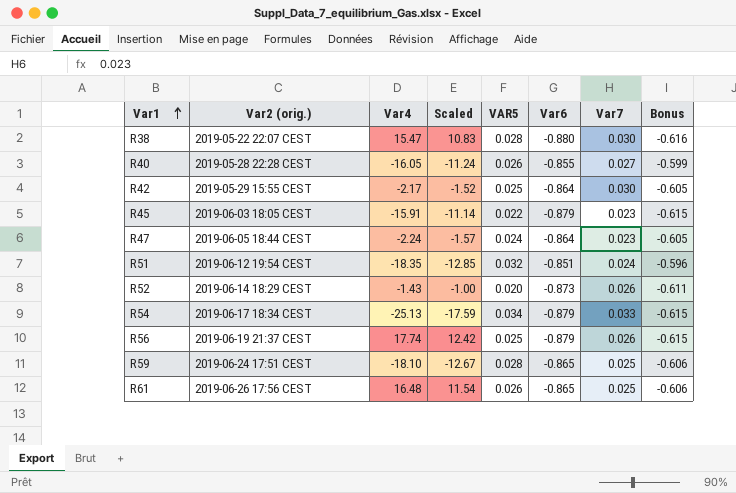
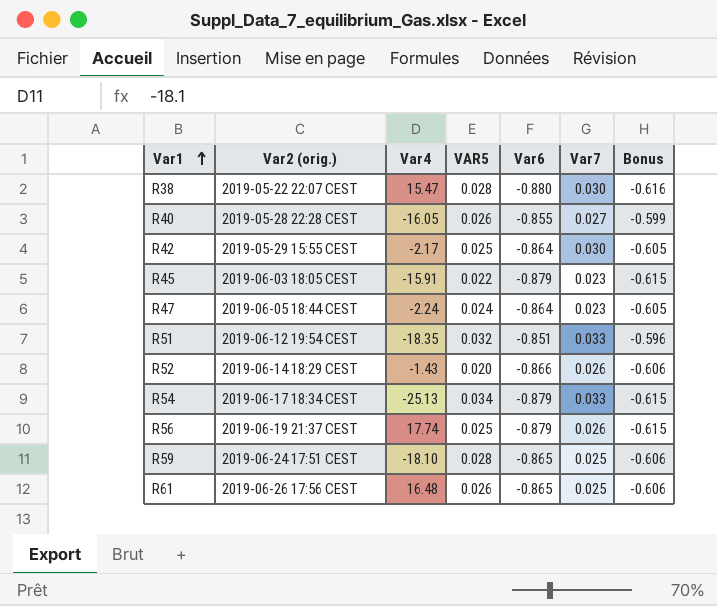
column Scaled | formula: [Var4] * 0.7 -> none
R51 | Var7: 0.024 -> 0.033
R52 | Var6: -0.873 -> -0.866
R52 | Bonus: -0.611 -> -0.606

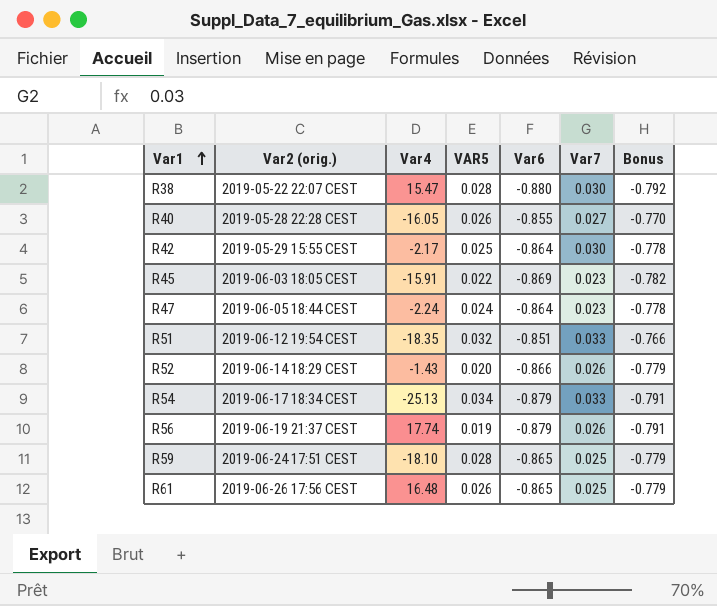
column Bonus | formula: [Var6] * 0.7 -> [Var6] * 0.9
R45 | Var6: -0.879 -> -0.869
R56 | VAR5: 0.025 -> 0.019

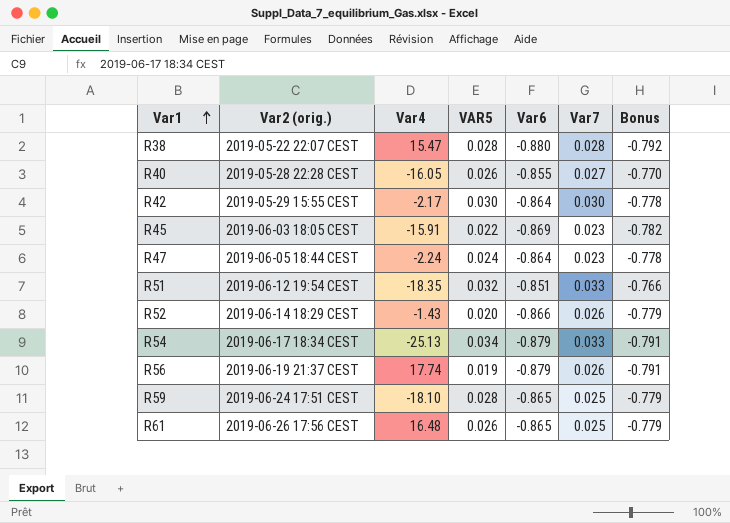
R38 | Var7: 0.030 -> 0.028
R42 | VAR5: 0.025 -> 0.030

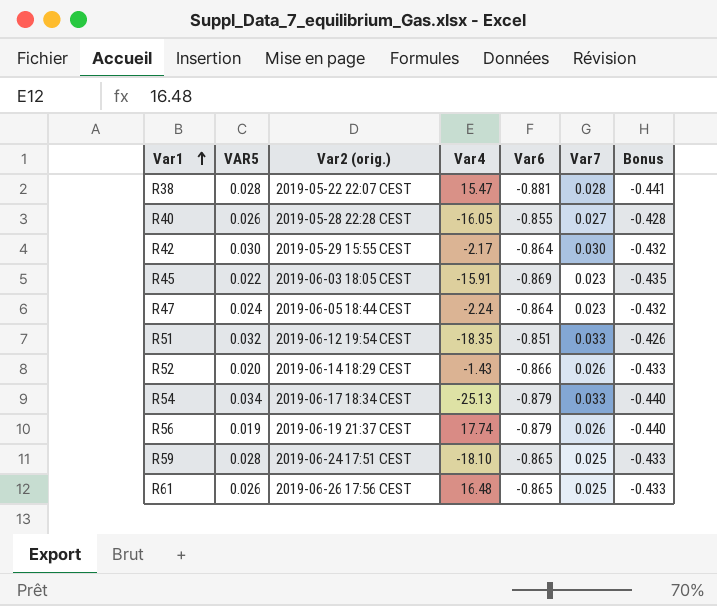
column VAR5 | position: 4 -> 2
column Bonus | formula: [Var6] * 0.9 -> [Var6] * 0.5
R38 | Var6: -0.880 -> -0.881

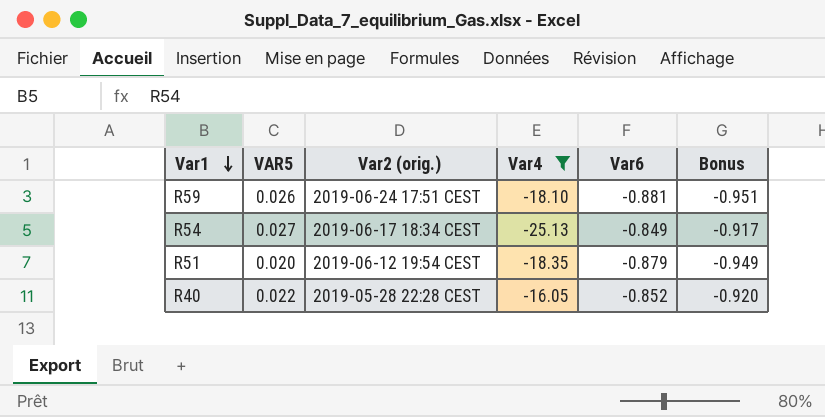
filter: none -> Var4 <= -16.05
row order: Var1 ascending -> Var1 descending
column Var7 | position: 6 -> none
column Bonus | formula: [Var6] * 0.5 -> [Var6] * 1.08
R59 | VAR5: 0.028 -> 0.026
R59 | Var6: -0.865 -> -0.881
R54 | VAR5: 0.034 -> 0.027
R54 | Var6: -0.879 -> -0.849
R51 | VAR5: 0.032 -> 0.020
R51 | Var6: -0.851 -> -0.879
R40 | VAR5: 0.026 -> 0.022
R40 | Var6: -0.855 -> -0.852

